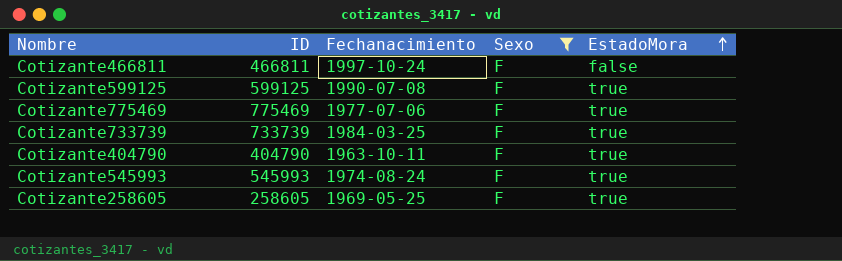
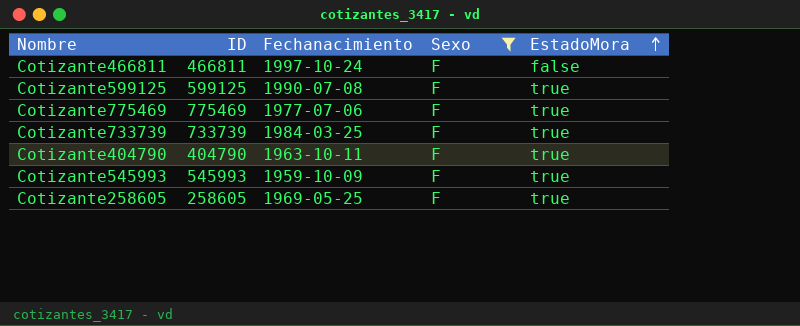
Cotizante545993 | Fechanacimiento: 1974-08-24 -> 1959-10-09

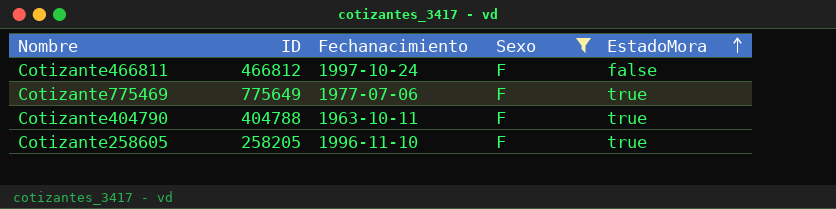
row Cotizante599125: 599125 | 1990-07-08 | F | true -> none
row Cotizante733739: 733739 | 1984-03-25 | F | true -> none
row Cotizante545993: 545993 | 1959-10-09 | F | true -> none
Cotizante466811 | ID: 466811 -> 466812
Cotizante775469 | ID: 775469 -> 775649
Cotizante404790 | ID: 404790 -> 404788
Cotizante258605 | ID: 258605 -> 258205
Cotizante258605 | Fechanacimiento: 1969-05-25 -> 1996-11-10

